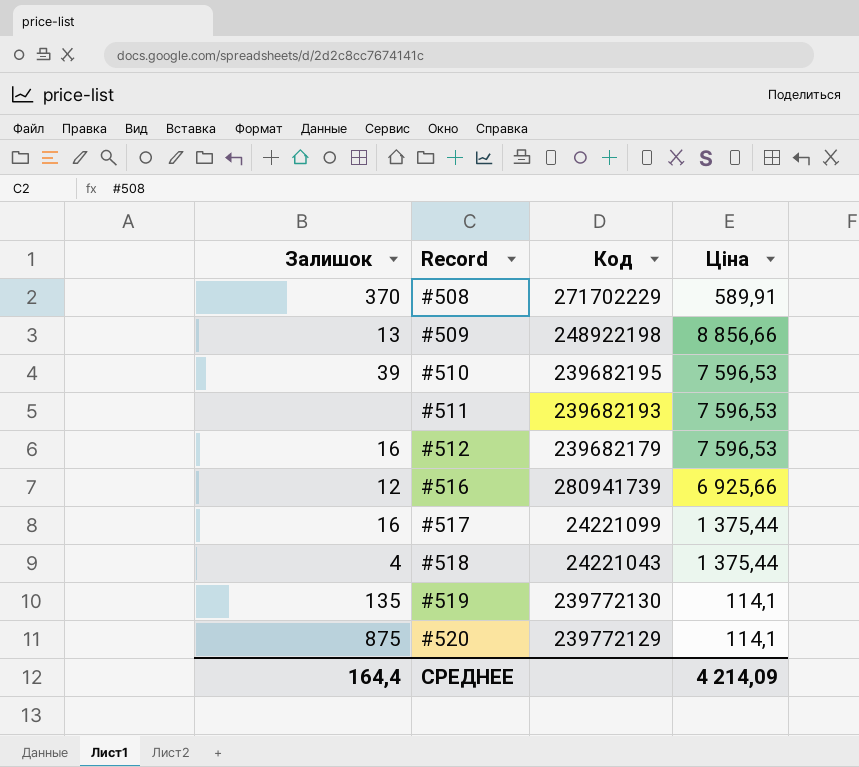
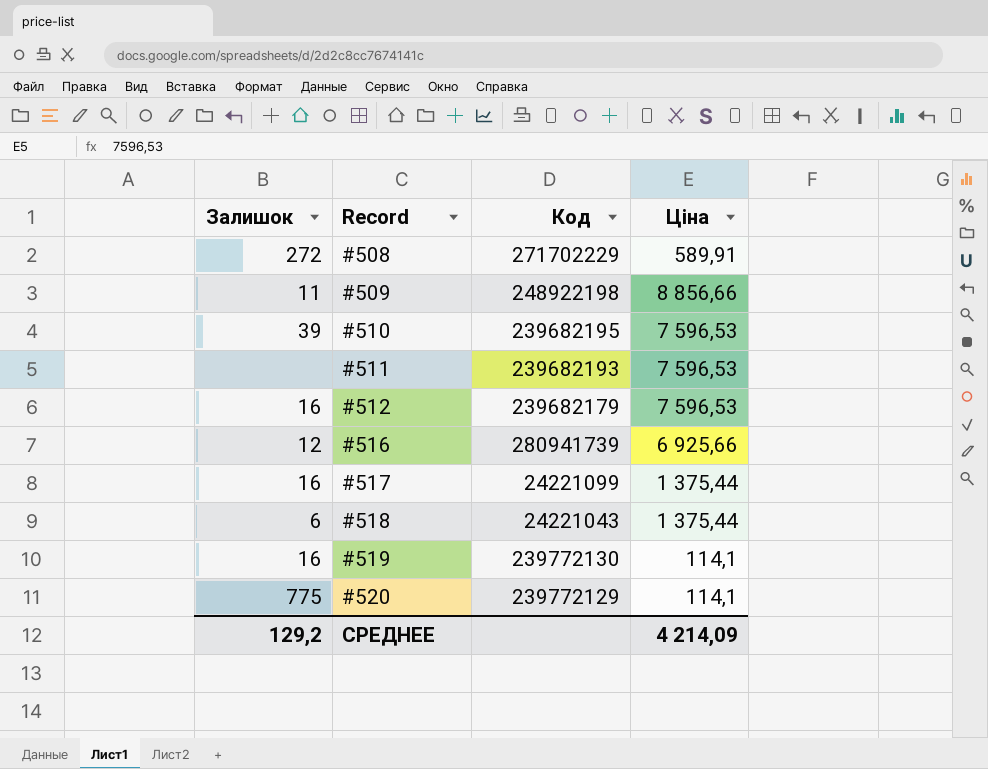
#508 | Залишок: 370 -> 272
#509 | Залишок: 13 -> 11
#518 | Залишок: 4 -> 6
#519 | Залишок: 135 -> 16
#520 | Залишок: 875 -> 775
СРЕДНЕЕ | Залишок: 164,4 -> 129,2

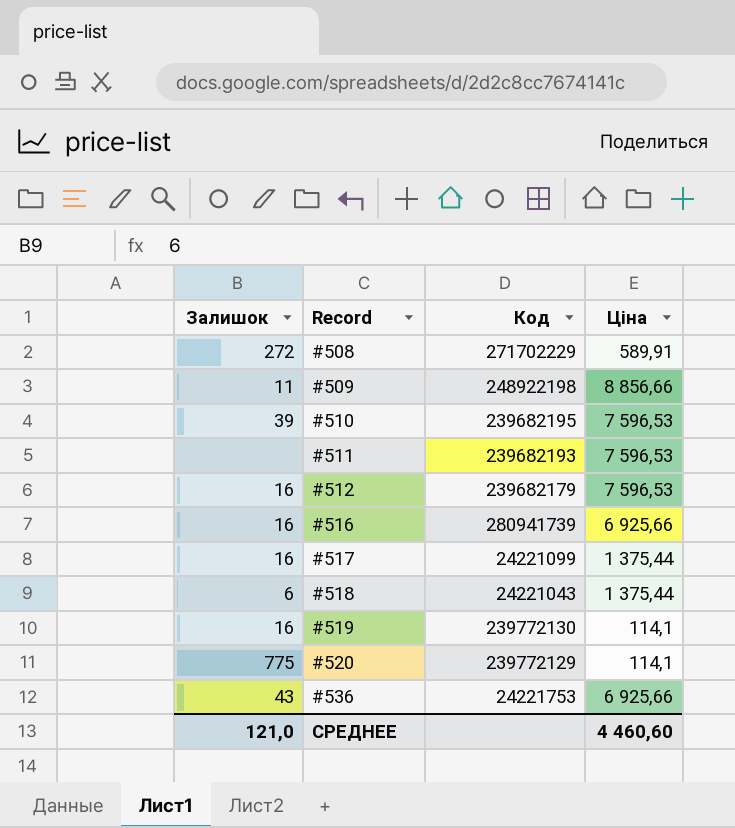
#516 | Залишок: 12 -> 16
row #536: none -> 43 | 24221753 | 6 925,66
СРЕДНЕЕ | Залишок: 129,2 -> 121,0
СРЕДНЕЕ | Ціна: 4 214,09 -> 4 460,60

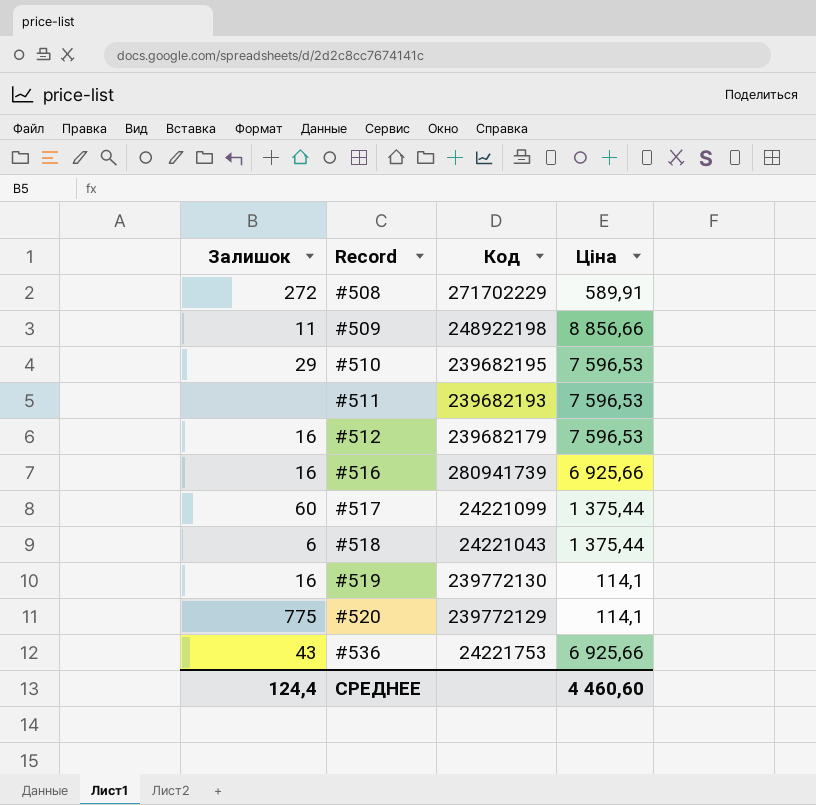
#510 | Залишок: 39 -> 29
#517 | Залишок: 16 -> 60
СРЕДНЕЕ | Залишок: 121,0 -> 124,4

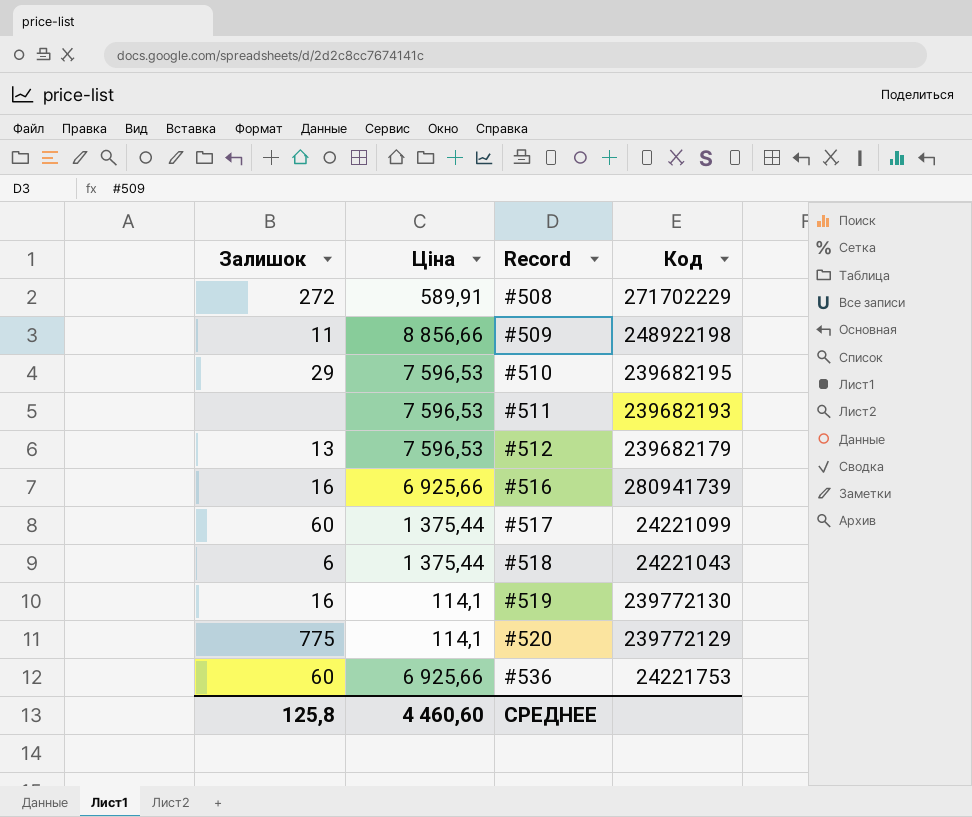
column Ціна | position: 4 -> 2
#512 | Залишок: 16 -> 13
#536 | Залишок: 43 -> 60
СРЕДНЕЕ | Залишок: 124,4 -> 125,8

